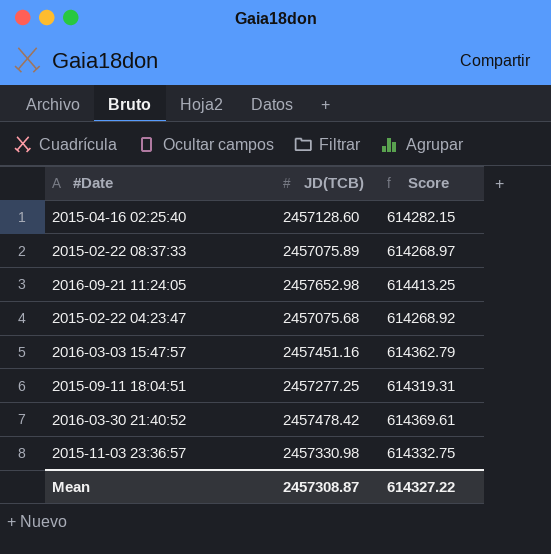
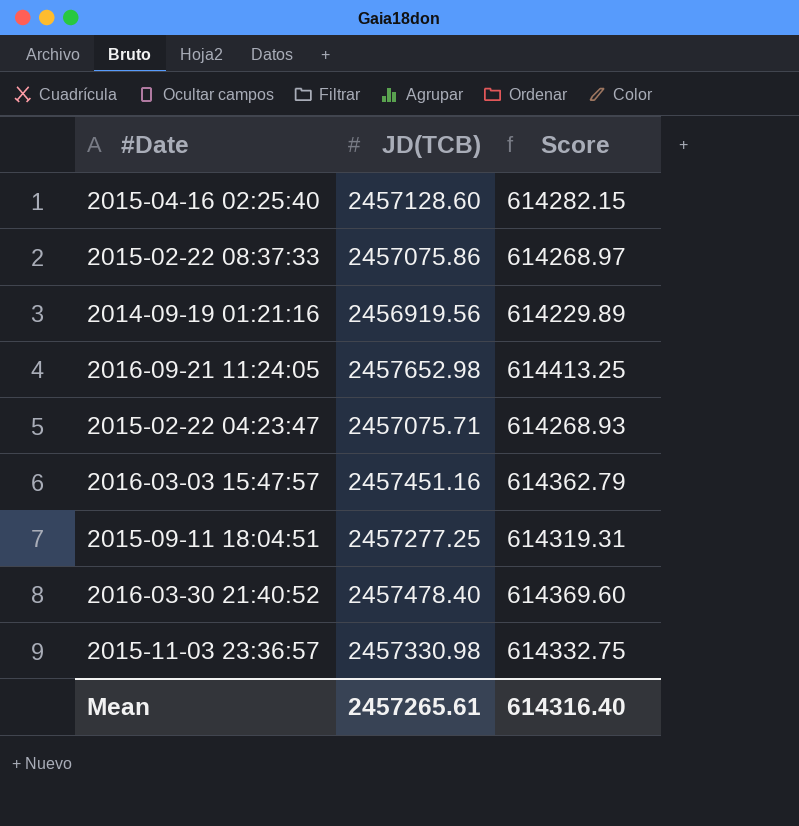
2015-02-22 08:37:33 | JD(TCB): 2457075.89 -> 2457075.86
row 2014-09-19 01:21:16: none -> 2456919.56 | 614229.89
2015-02-22 04:23:47 | JD(TCB): 2457075.68 -> 2457075.71
2015-02-22 04:23:47 | Score: 614268.92 -> 614268.93
2016-03-30 21:40:52 | JD(TCB): 2457478.42 -> 2457478.40
2016-03-30 21:40:52 | Score: 614369.61 -> 614369.60
Mean | JD(TCB): 2457308.87 -> 2457265.61
Mean | Score: 614327.22 -> 614316.40

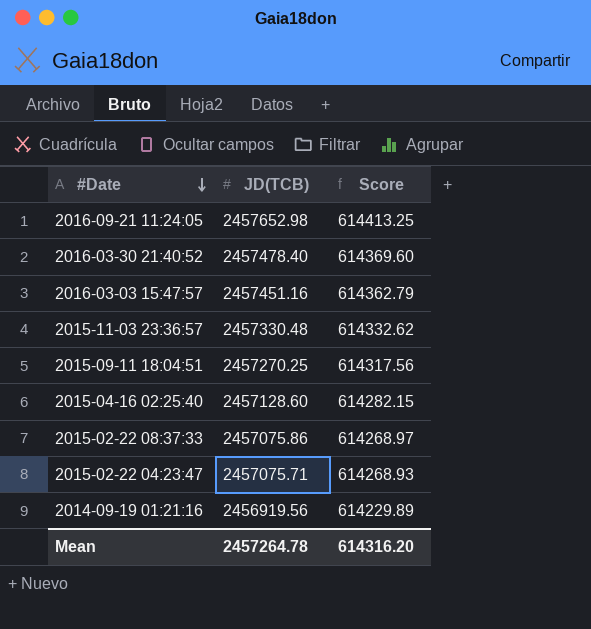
row order: none -> #Date descending
2015-11-03 23:36:57 | JD(TCB): 2457330.98 -> 2457330.48
2015-11-03 23:36:57 | Score: 614332.75 -> 614332.62
2015-09-11 18:04:51 | JD(TCB): 2457277.25 -> 2457270.25
2015-09-11 18:04:51 | Score: 614319.31 -> 614317.56
Mean | JD(TCB): 2457265.61 -> 2457264.78
Mean | Score: 614316.40 -> 614316.20

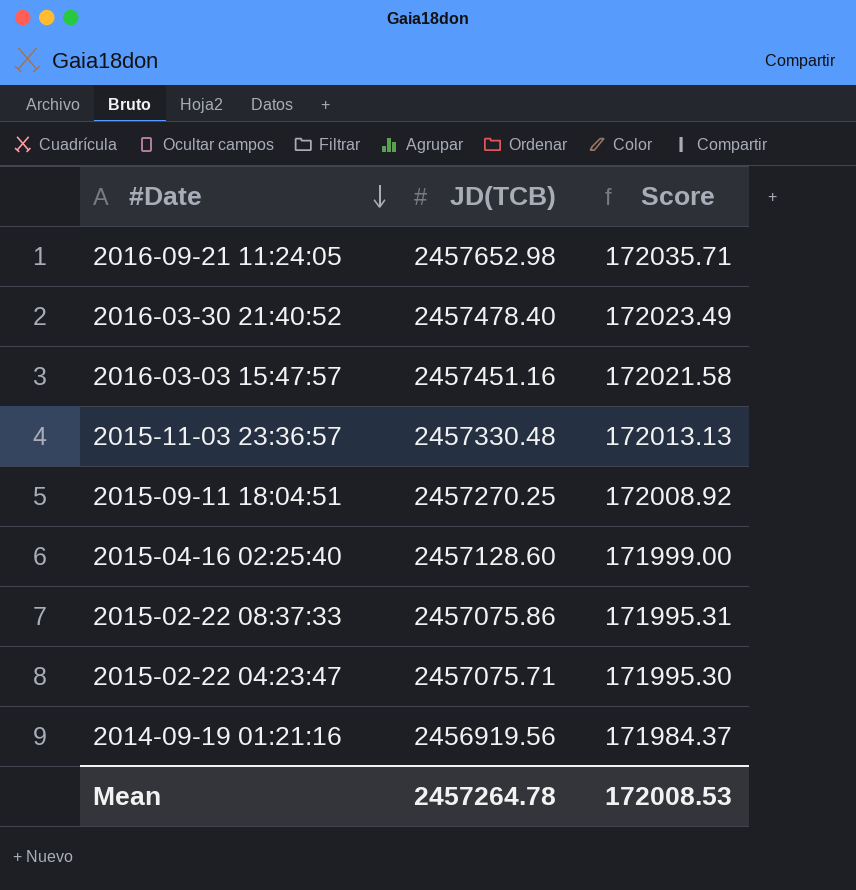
column Score | formula: [JD(TCB)] * 0.25 -> [JD(TCB)] * 0.07
Mean | Score: 614316.20 -> 172008.53

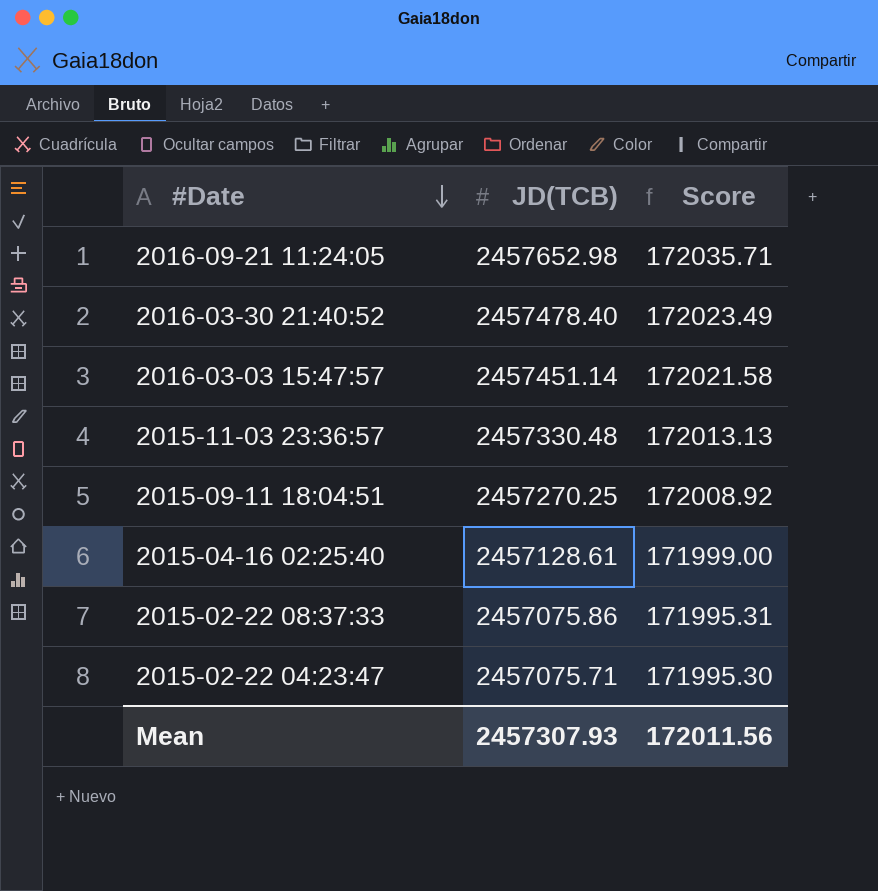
row 2014-09-19 01:21:16: 2456919.56 | 171984.37 -> none
2016-03-03 15:47:57 | JD(TCB): 2457451.16 -> 2457451.14
2015-04-16 02:25:40 | JD(TCB): 2457128.60 -> 2457128.61
Mean | JD(TCB): 2457264.78 -> 2457307.93
Mean | Score: 172008.53 -> 172011.56

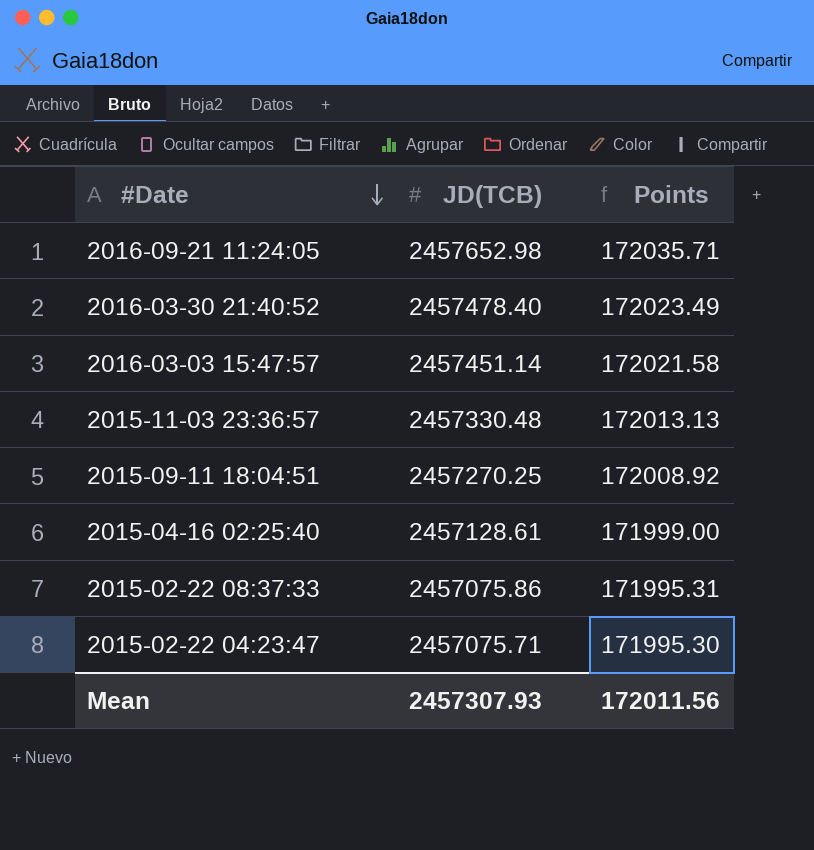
column name: Score -> Points

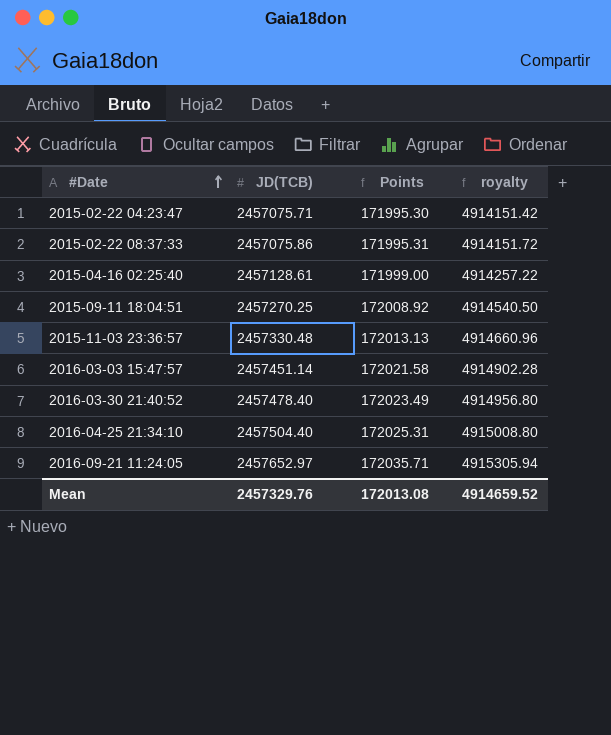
row order: #Date descending -> #Date ascending
column royalty | formula: none -> [JD(TCB)] * 2
row 2016-04-25 21:34:10: none -> 2457504.40 | 172025.31 | 4915008.80
2016-09-21 11:24:05 | JD(TCB): 2457652.98 -> 2457652.97
Mean | JD(TCB): 2457307.93 -> 2457329.76
Mean | Points: 172011.56 -> 172013.08

